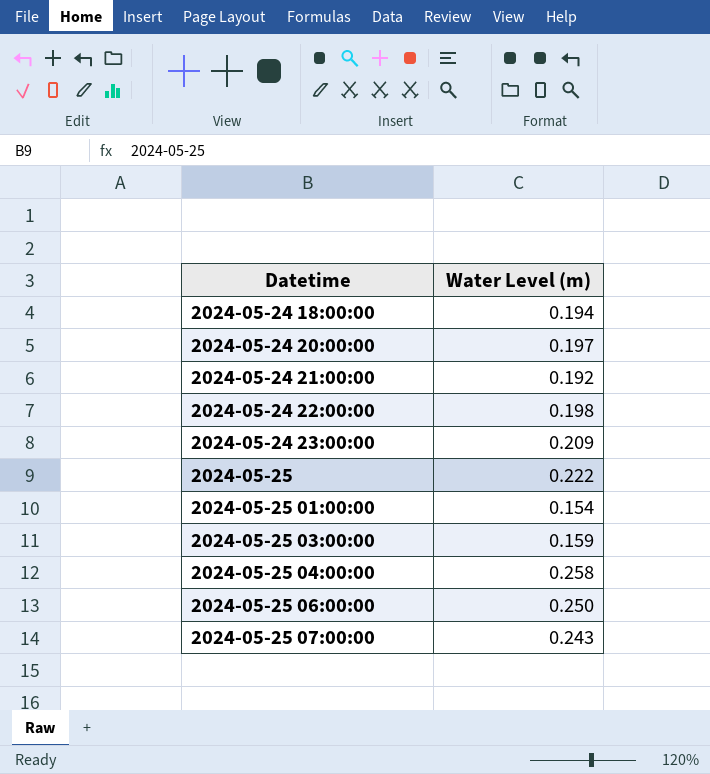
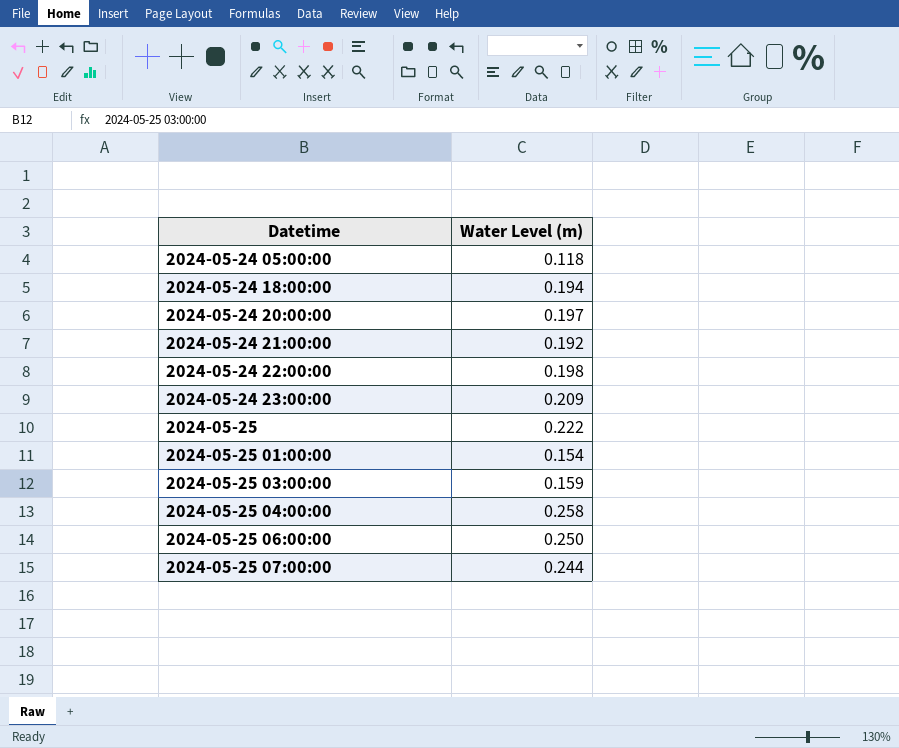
row 2024-05-24 05:00:00: none -> 0.118
2024-05-25 07:00:00 | Water Level (m): 0.243 -> 0.244

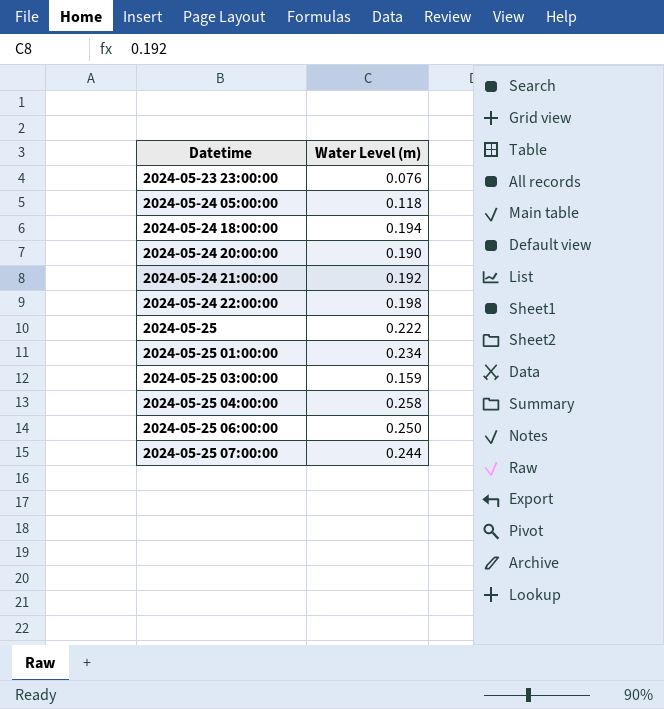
row 2024-05-24 23:00:00: 0.209 -> none
row 2024-05-23 23:00:00: none -> 0.076
2024-05-24 20:00:00 | Water Level (m): 0.197 -> 0.190
2024-05-25 01:00:00 | Water Level (m): 0.154 -> 0.234

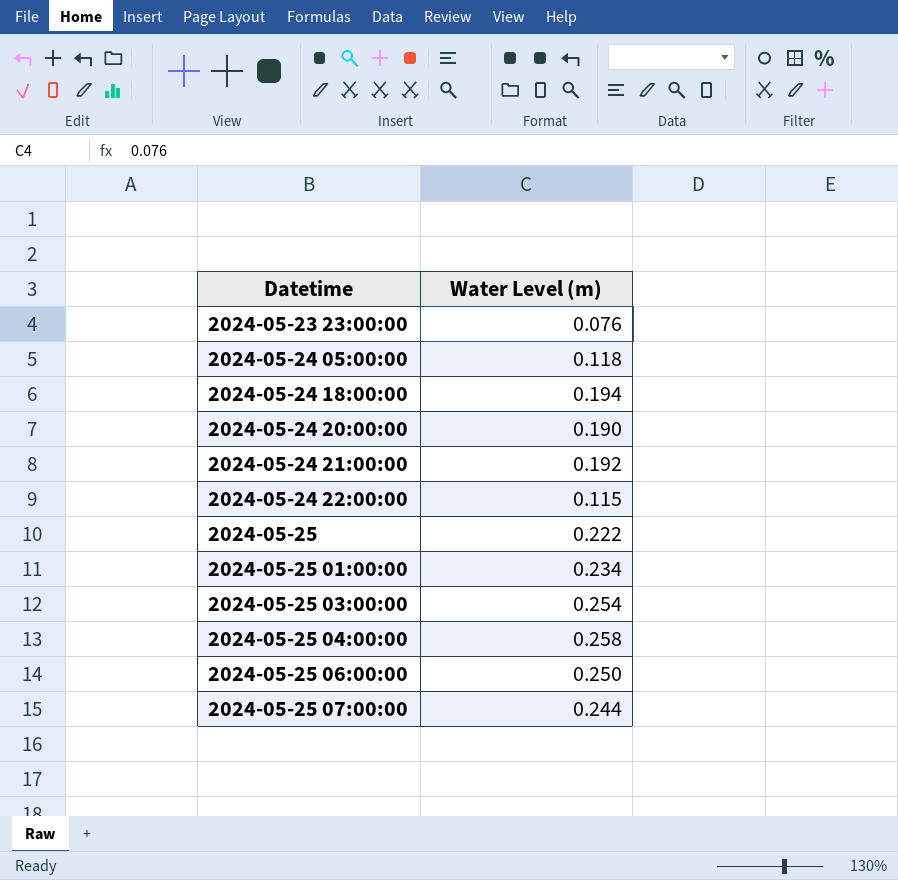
2024-05-24 22:00:00 | Water Level (m): 0.198 -> 0.115
2024-05-25 03:00:00 | Water Level (m): 0.159 -> 0.254

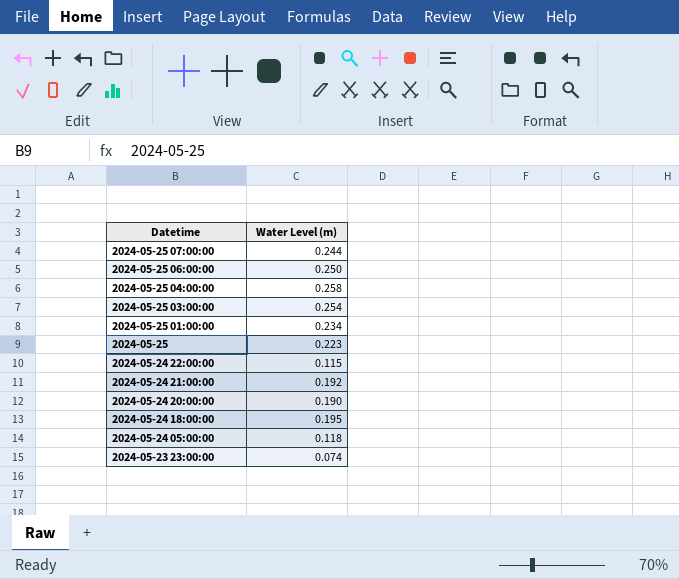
row order: Datetime ascending -> Datetime descending
2024-05-25 | Water Level (m): 0.222 -> 0.223
2024-05-24 18:00:00 | Water Level (m): 0.194 -> 0.195
2024-05-23 23:00:00 | Water Level (m): 0.076 -> 0.074

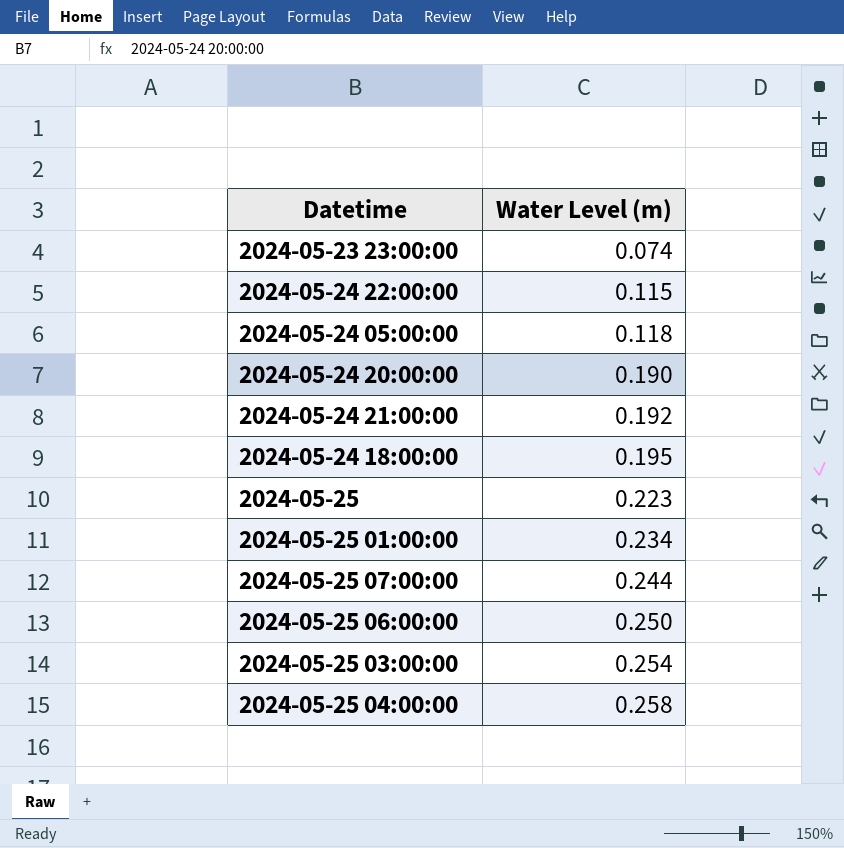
row order: Datetime descending -> Water Level (m) ascending

